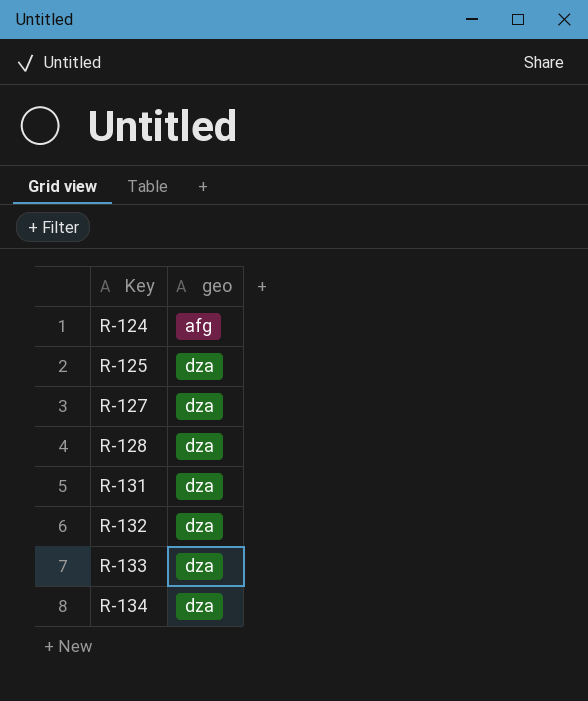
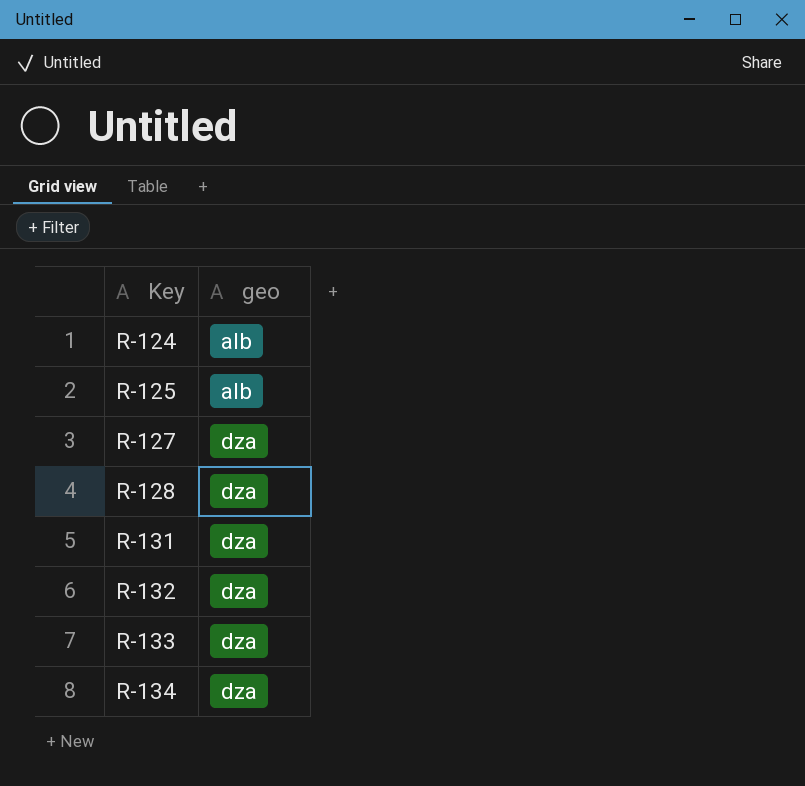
R-124 | geo: afg -> alb
R-125 | geo: dza -> alb

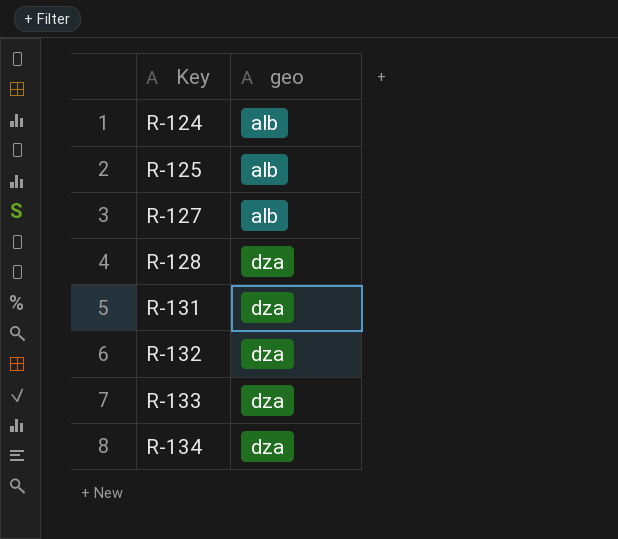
R-127 | geo: dza -> alb

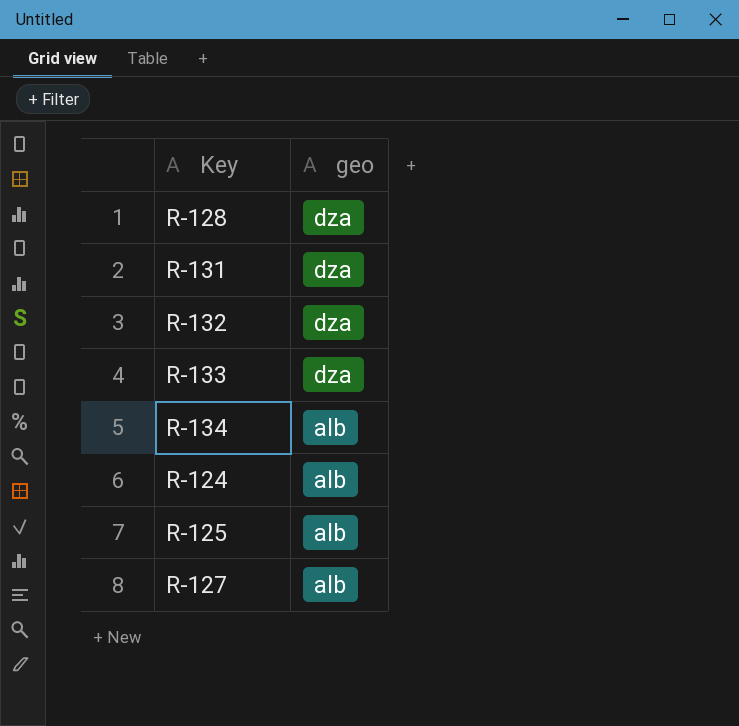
row order: Key ascending -> geo descending
R-134 | geo: dza -> alb

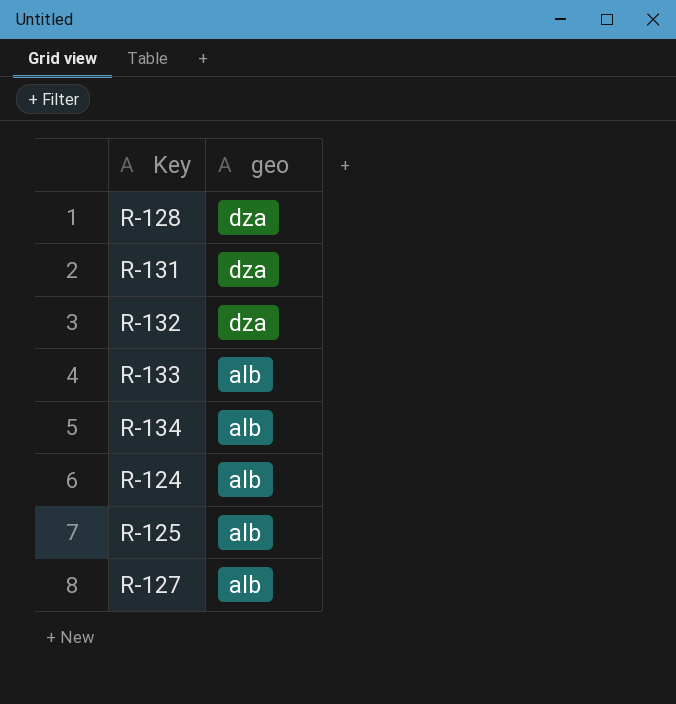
R-133 | geo: dza -> alb

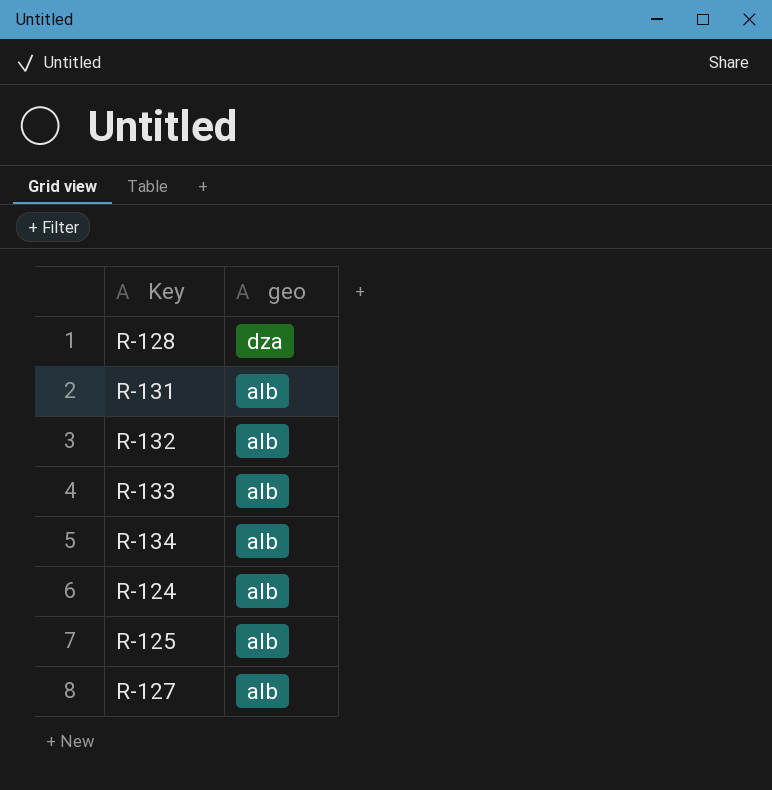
R-131 | geo: dza -> alb
R-132 | geo: dza -> alb

